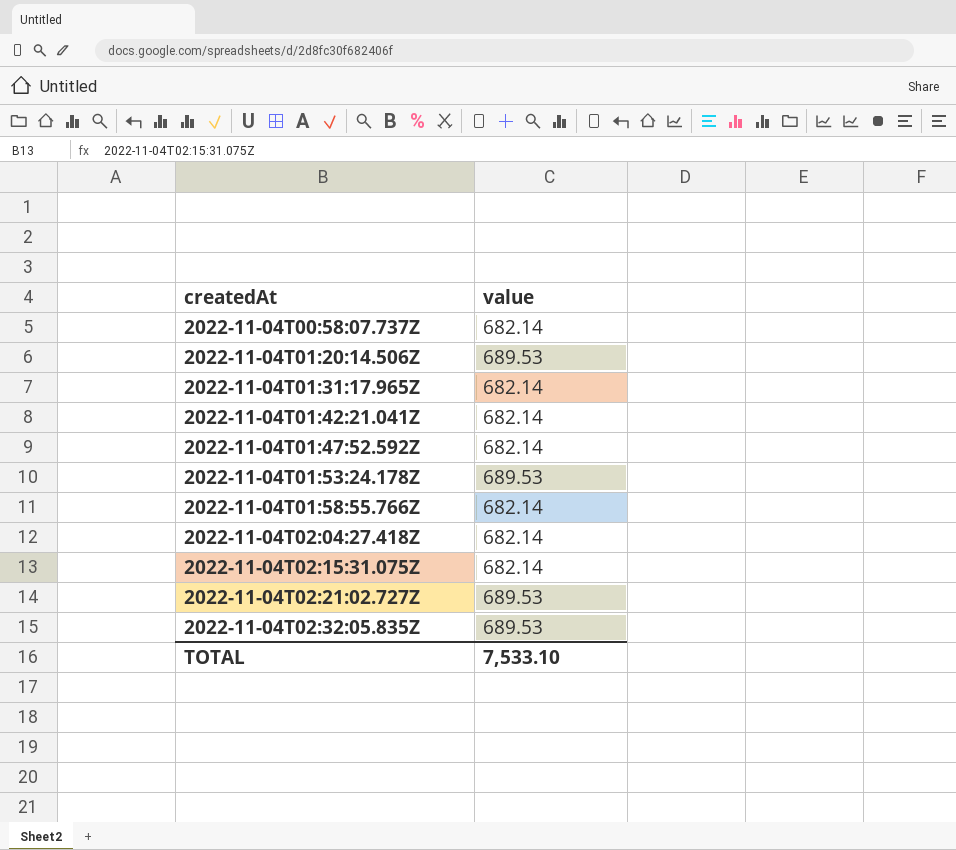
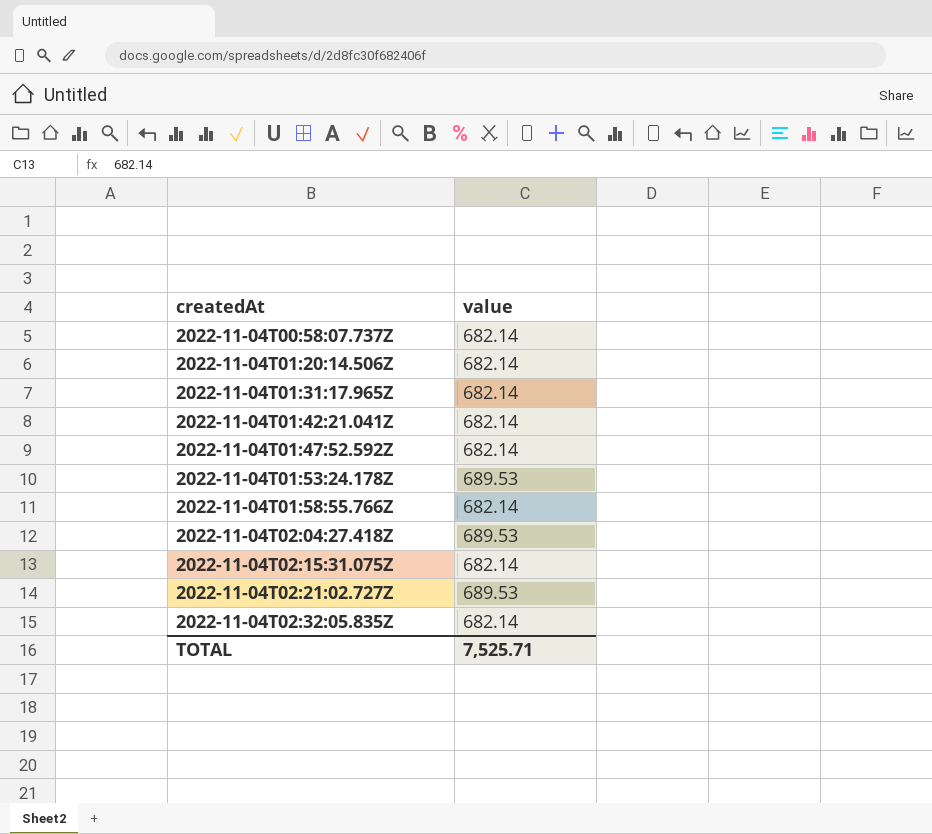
2022-11-04T01:20:14.506Z | value: 689.53 -> 682.14
2022-11-04T02:04:27.418Z | value: 682.14 -> 689.53
2022-11-04T02:32:05.835Z | value: 689.53 -> 682.14
TOTAL | value: 7,533.10 -> 7,525.71

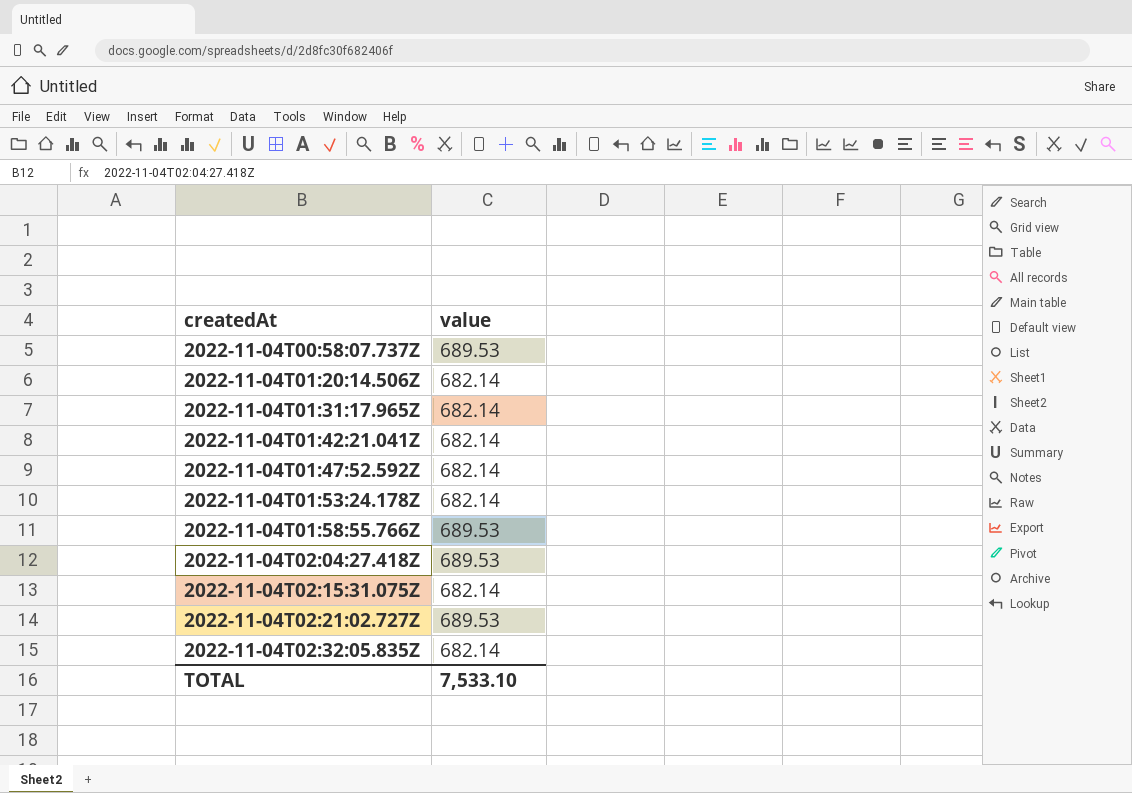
2022-11-04T00:58:07.737Z | value: 682.14 -> 689.53
2022-11-04T01:53:24.178Z | value: 689.53 -> 682.14
2022-11-04T01:58:55.766Z | value: 682.14 -> 689.53
TOTAL | value: 7,525.71 -> 7,533.10

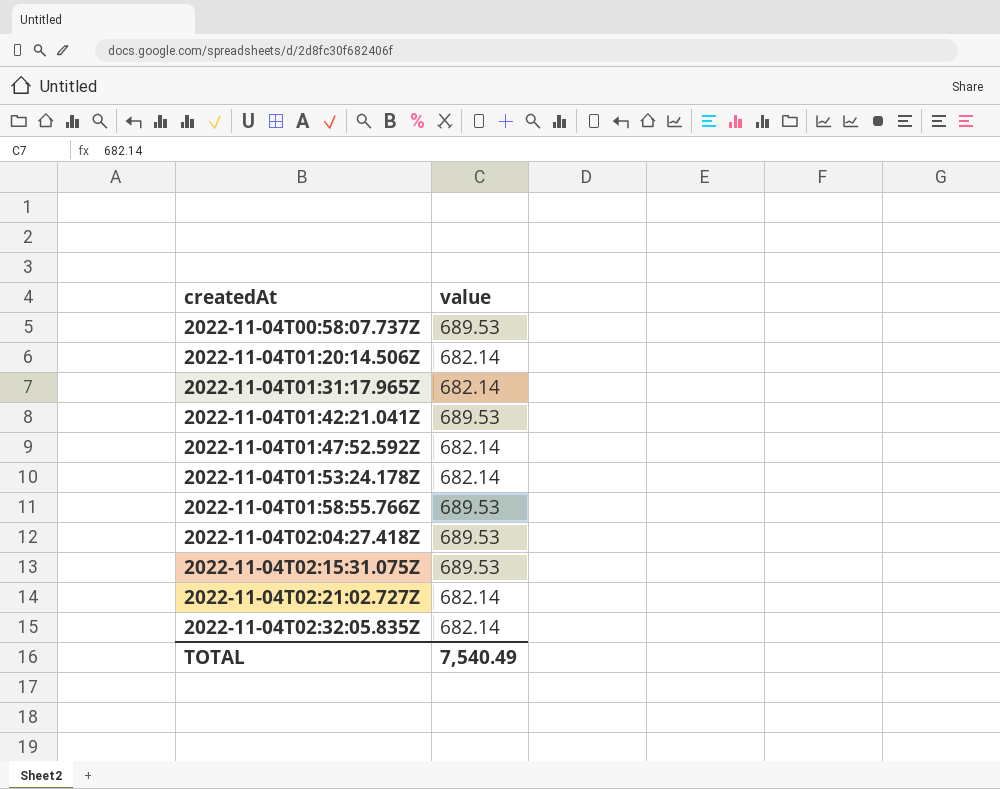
2022-11-04T01:42:21.041Z | value: 682.14 -> 689.53
2022-11-04T02:15:31.075Z | value: 682.14 -> 689.53
2022-11-04T02:21:02.727Z | value: 689.53 -> 682.14
TOTAL | value: 7,533.10 -> 7,540.49

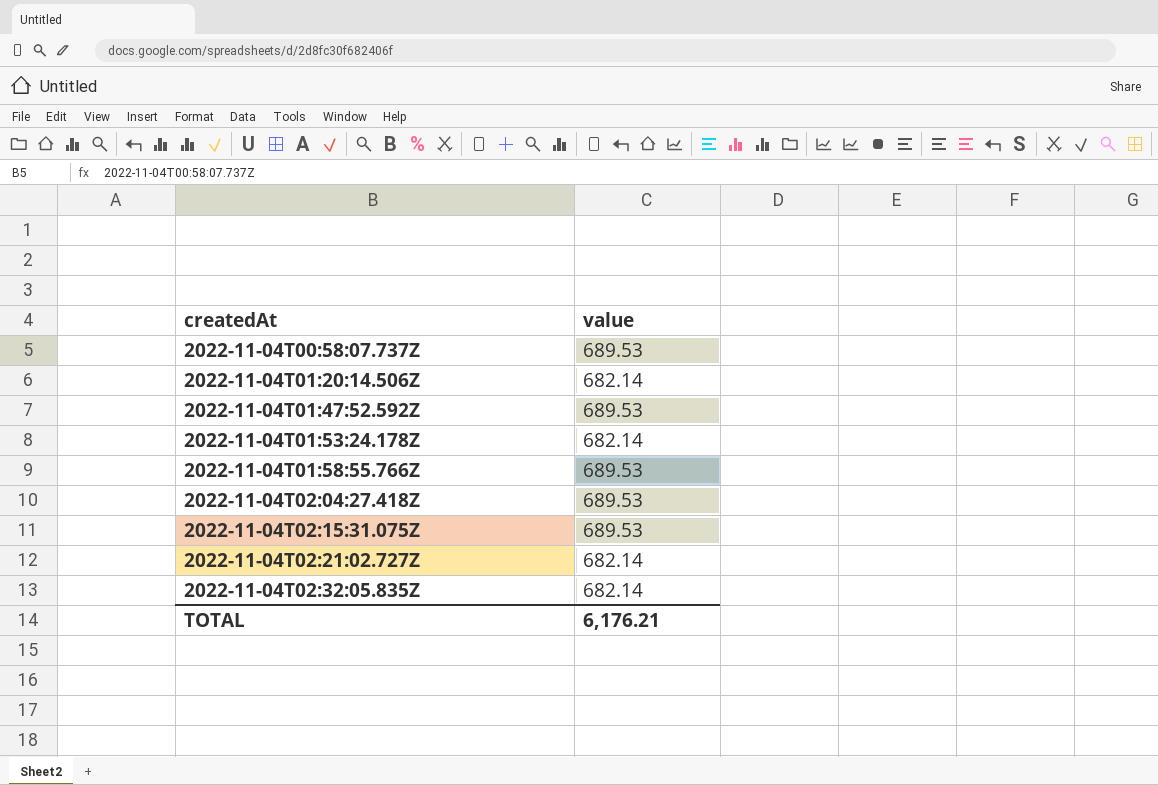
row 2022-11-04T01:31:17.965Z: 682.14 -> none
row 2022-11-04T01:42:21.041Z: 689.53 -> none
2022-11-04T01:47:52.592Z | value: 682.14 -> 689.53
TOTAL | value: 7,540.49 -> 6,176.21

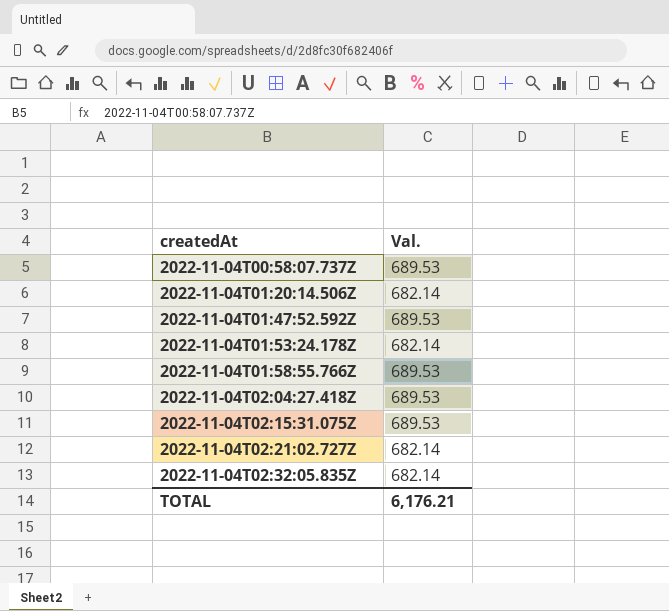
column name: value -> Val.

